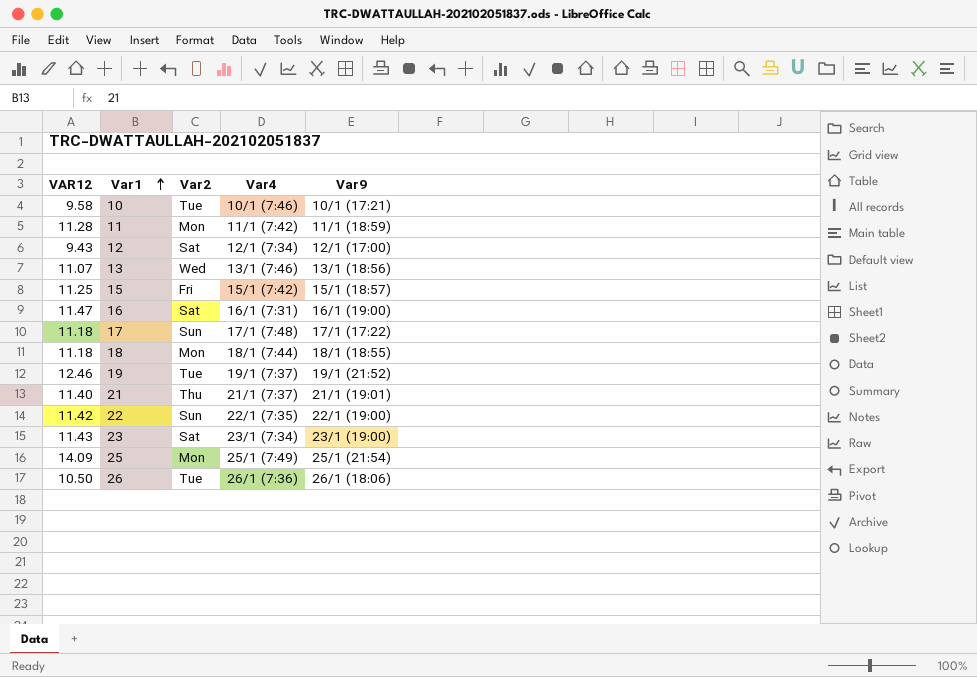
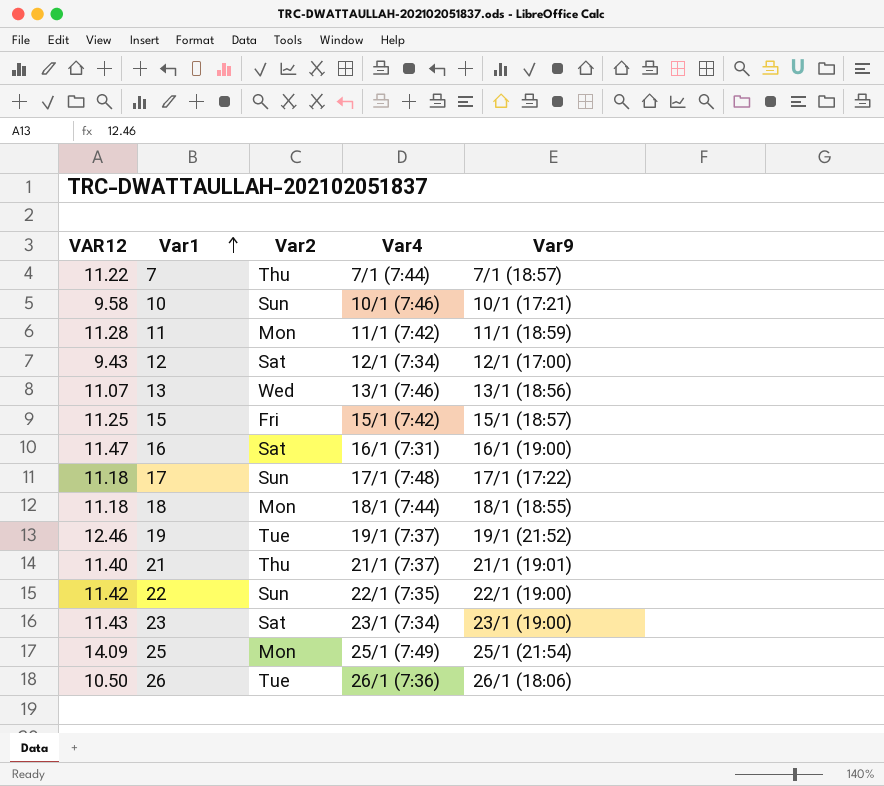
row 7: none -> 11.22 | Thu | 7/1 (7:44) | 7/1 (18:57)
10 | Var2: Tue -> Sun

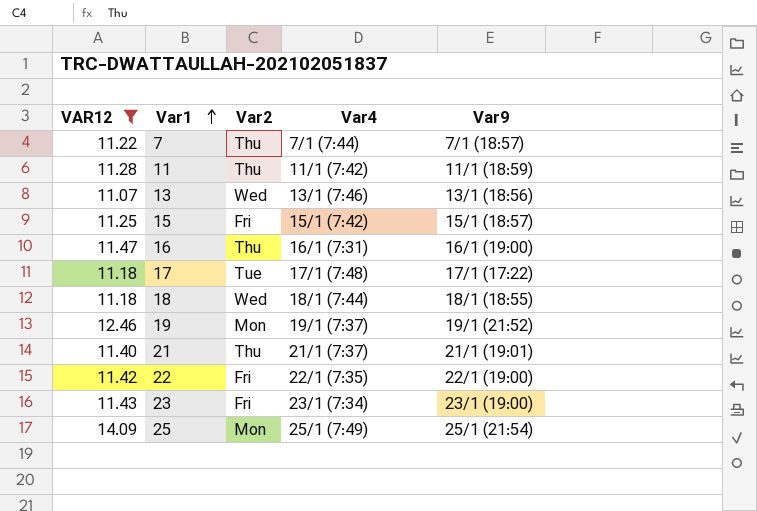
filter: none -> VAR12 >= 11.07
11 | Var2: Mon -> Thu
16 | Var2: Sat -> Thu
17 | Var2: Sun -> Tue
18 | Var2: Mon -> Wed
19 | Var2: Tue -> Mon
22 | Var2: Sun -> Fri
23 | Var2: Sat -> Fri

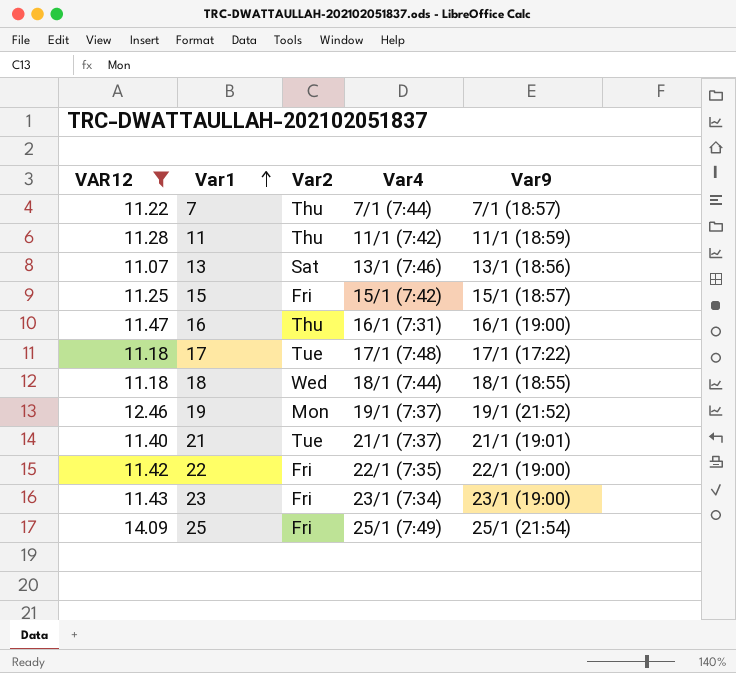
13 | Var2: Wed -> Sat
21 | Var2: Thu -> Tue
25 | Var2: Mon -> Fri

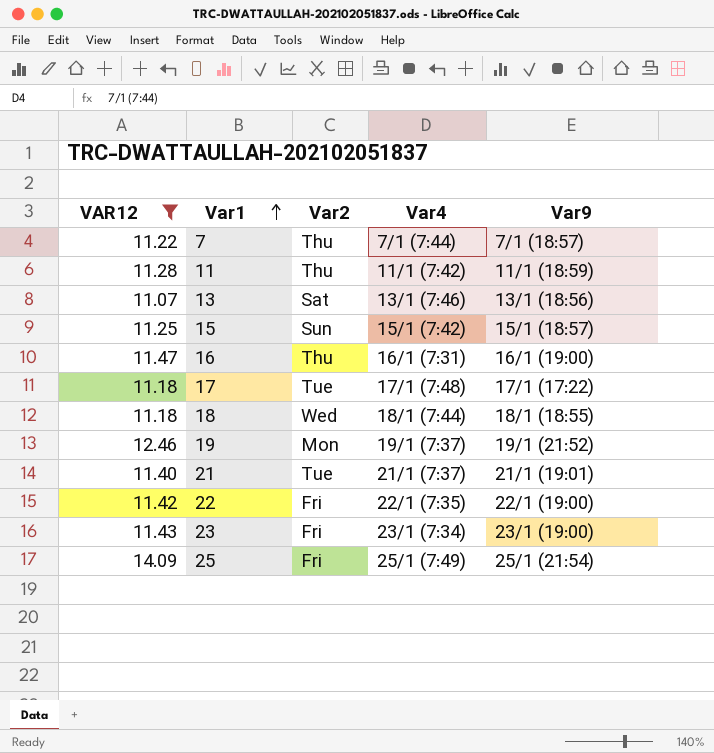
15 | Var2: Fri -> Sun

